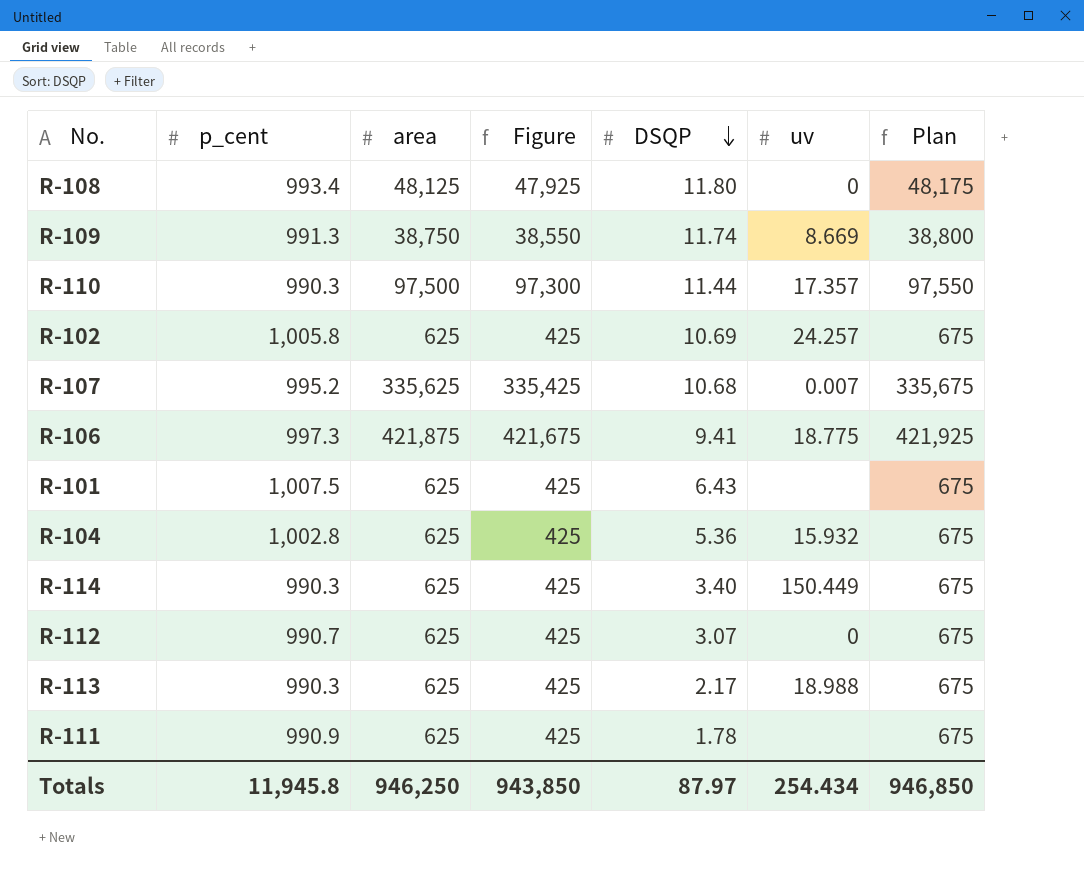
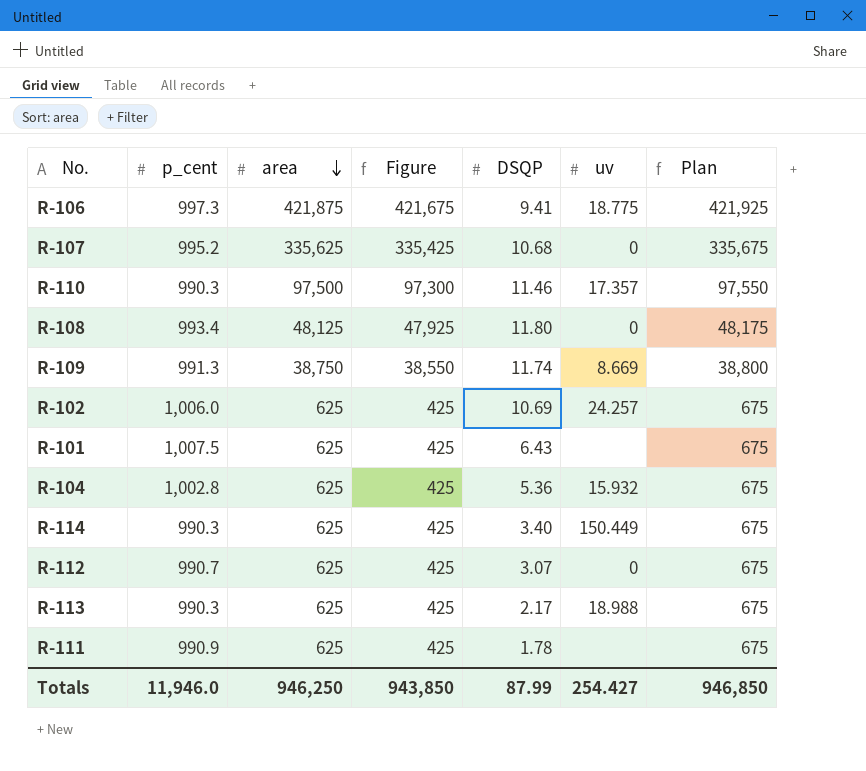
row order: DSQP descending -> area descending
R-107 | uv: 0.007 -> 0
R-110 | DSQP: 11.44 -> 11.46
R-102 | p_cent: 1,005.8 -> 1,006.0
Totals | p_cent: 11,945.8 -> 11,946.0
Totals | DSQP: 87.97 -> 87.99
Totals | uv: 254.434 -> 254.427

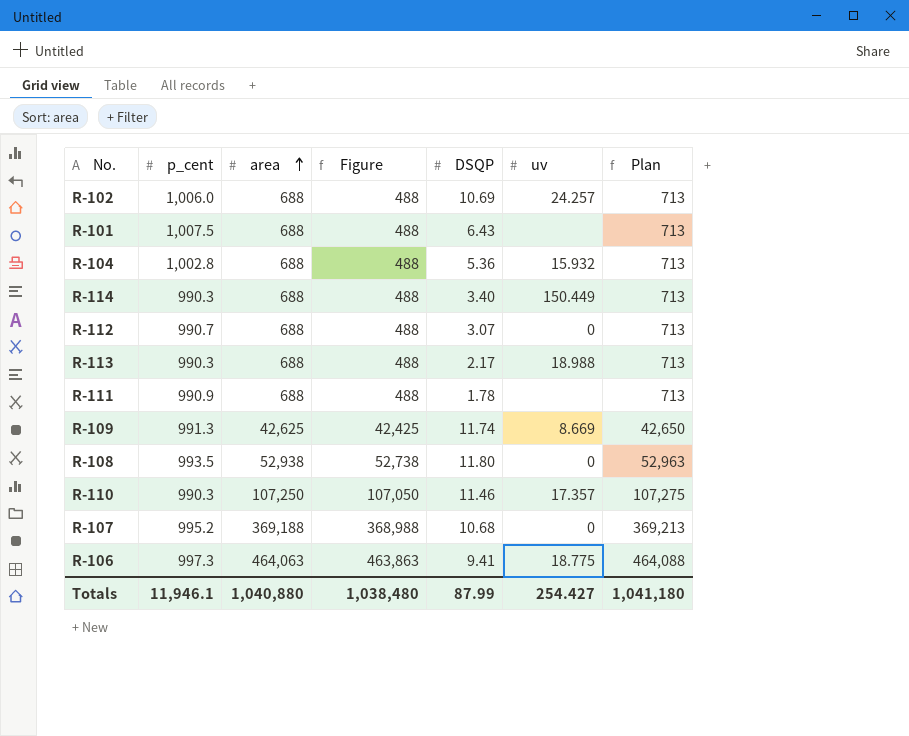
row order: area descending -> area ascending
column Plan | formula: [area] + 50 -> [area] + 25
R-102 | area: 625 -> 688
R-102 | Figure: 425 -> 488
R-101 | area: 625 -> 688
R-101 | Figure: 425 -> 488
R-104 | area: 625 -> 688
R-104 | Figure: 425 -> 488
R-114 | area: 625 -> 688
R-114 | Figure: 425 -> 488
R-112 | area: 625 -> 688
R-112 | Figure: 425 -> 488
R-113 | area: 625 -> 688
R-113 | Figure: 425 -> 488
R-111 | area: 625 -> 688
R-111 | Figure: 425 -> 488
R-109 | area: 38,750 -> 42,625
R-109 | Figure: 38,550 -> 42,425
R-108 | p_cent: 993.4 -> 993.5
R-108 | area: 48,125 -> 52,938
R-108 | Figure: 47,925 -> 52,738
R-110 | area: 97,500 -> 107,250
R-110 | Figure: 97,300 -> 107,050
R-107 | area: 335,625 -> 369,188
R-107 | Figure: 335,425 -> 368,988
R-106 | area: 421,875 -> 464,063
R-106 | Figure: 421,675 -> 463,863
Totals | p_cent: 11,946.0 -> 11,946.1
Totals | area: 946,250 -> 1,040,880
Totals | Figure: 943,850 -> 1,038,480
Totals | Plan: 946,850 -> 1,041,180

